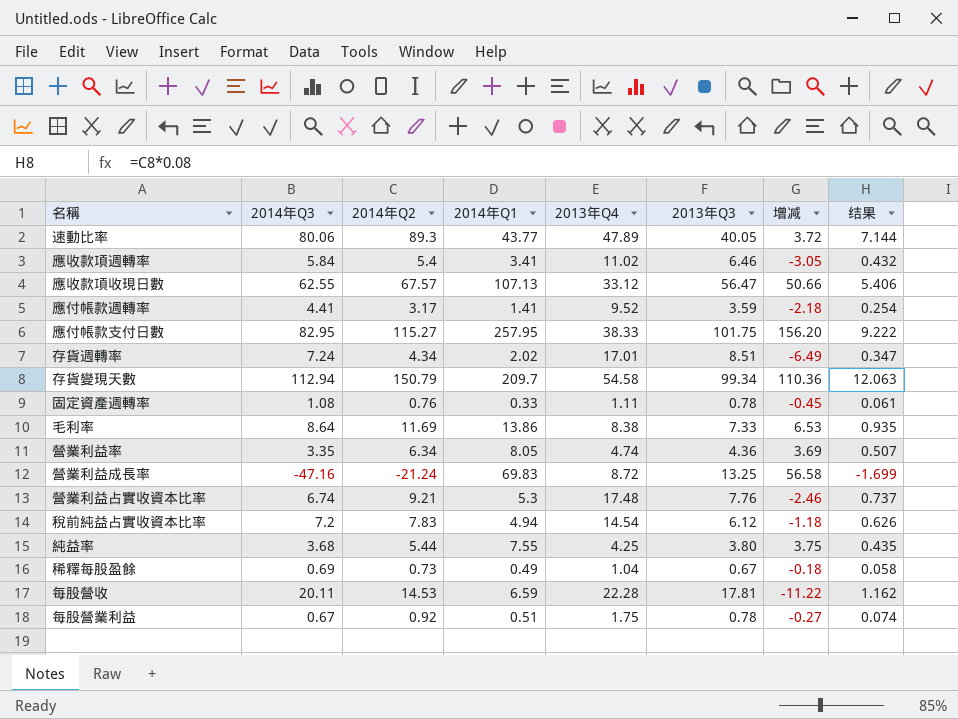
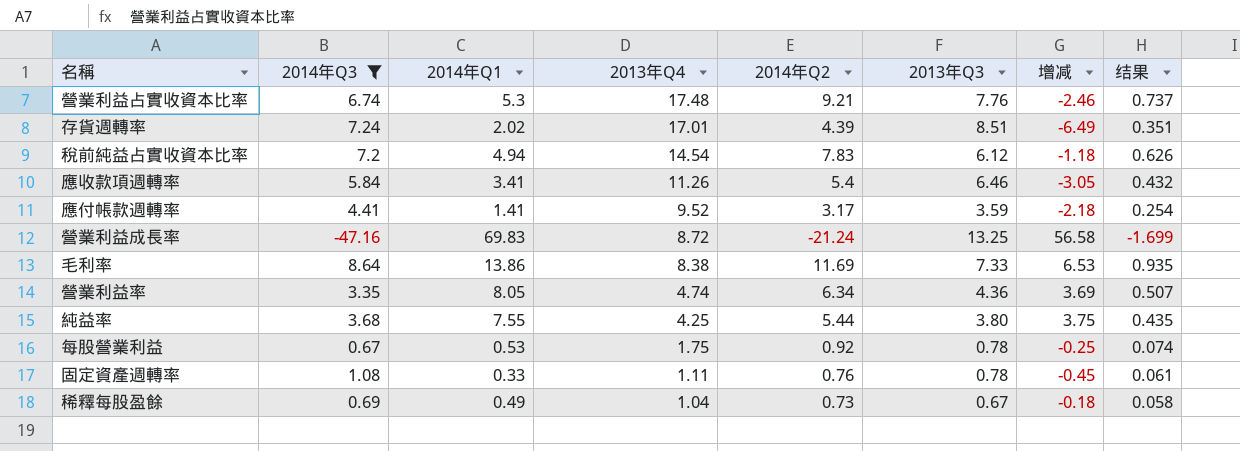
filter: none -> 2014年Q3 <= 8.64
row order: none -> 2013年Q4 descending
column 2014年Q2 | position: 3 -> 5
存貨週轉率 | 2014年Q2: 4.34 -> 4.39
存貨週轉率 | 结果: 0.347 -> 0.351
應收款項週轉率 | 2013年Q4: 11.02 -> 11.26
每股營業利益 | 2014年Q1: 0.51 -> 0.53
每股營業利益 | 增减: -0.27 -> -0.25

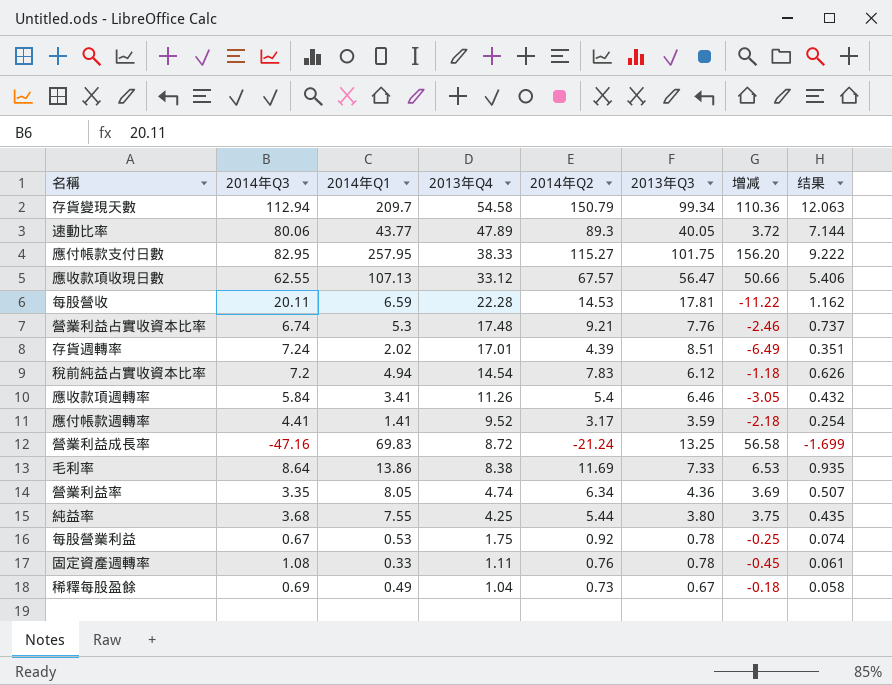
filter: 2014年Q3 <= 8.64 -> none

